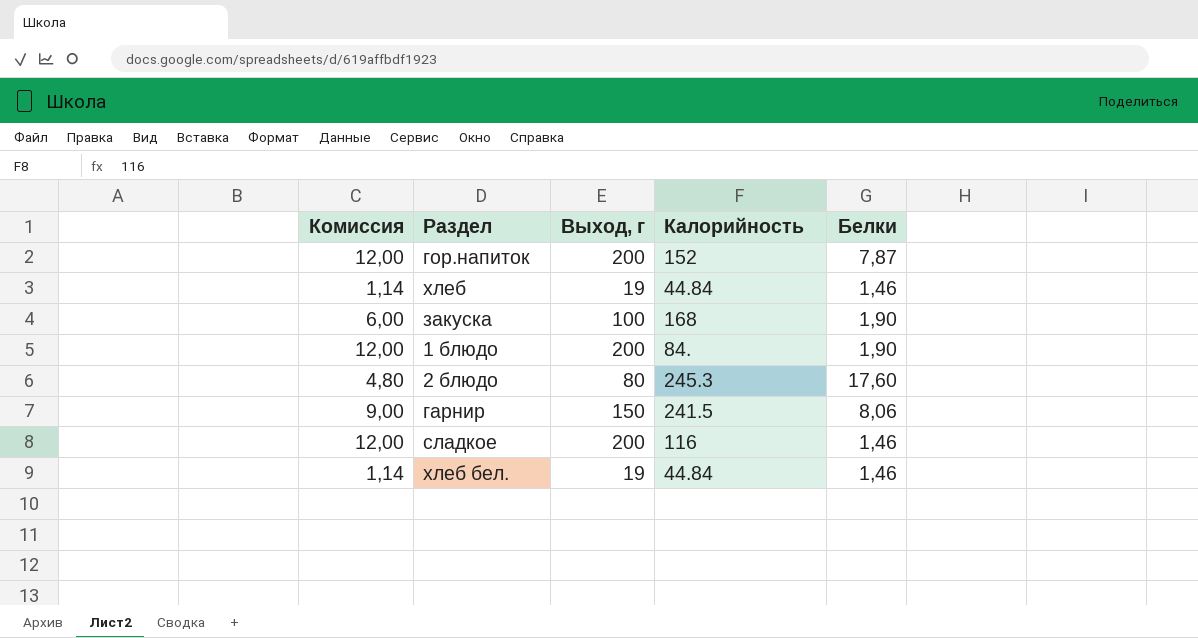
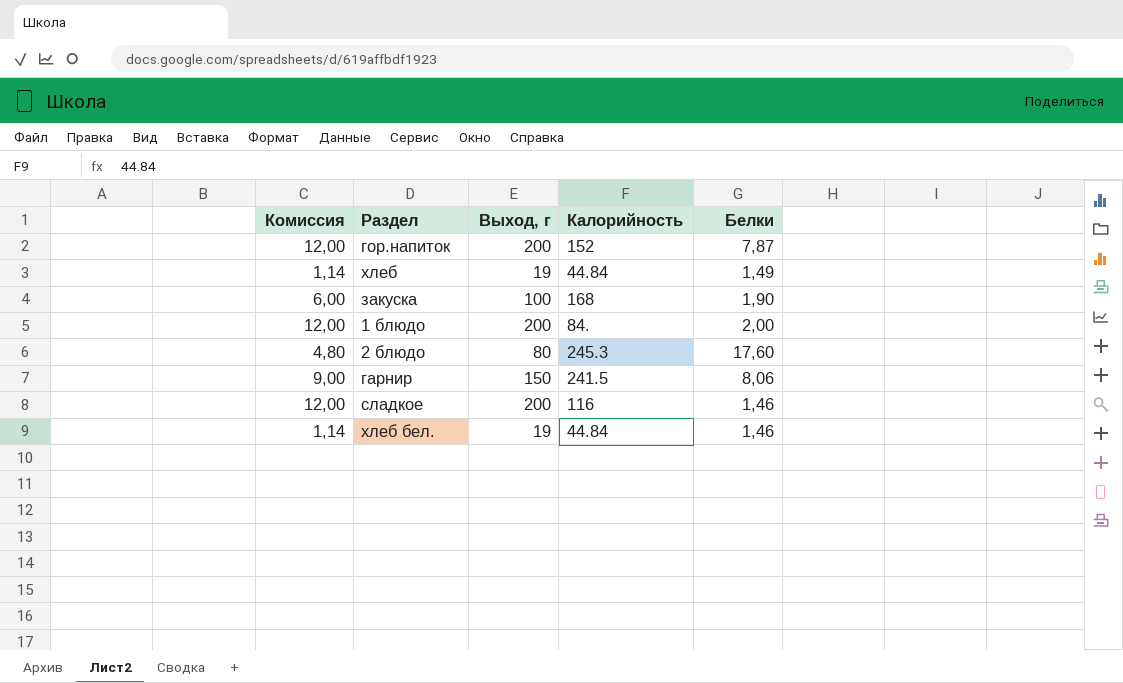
хлеб | Белки: 1,46 -> 1,49
1 блюдо | Белки: 1,90 -> 2,00

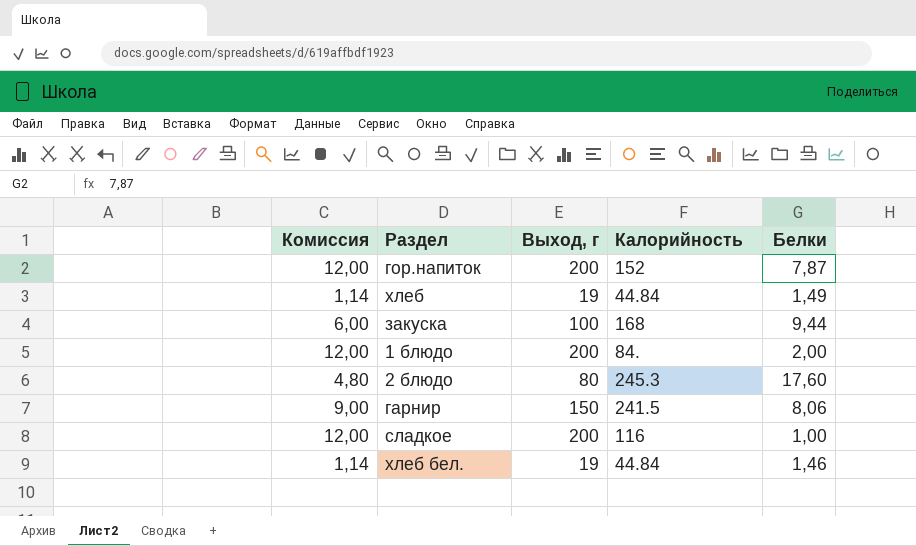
закуска | Белки: 1,90 -> 9,44
сладкое | Белки: 1,46 -> 1,00

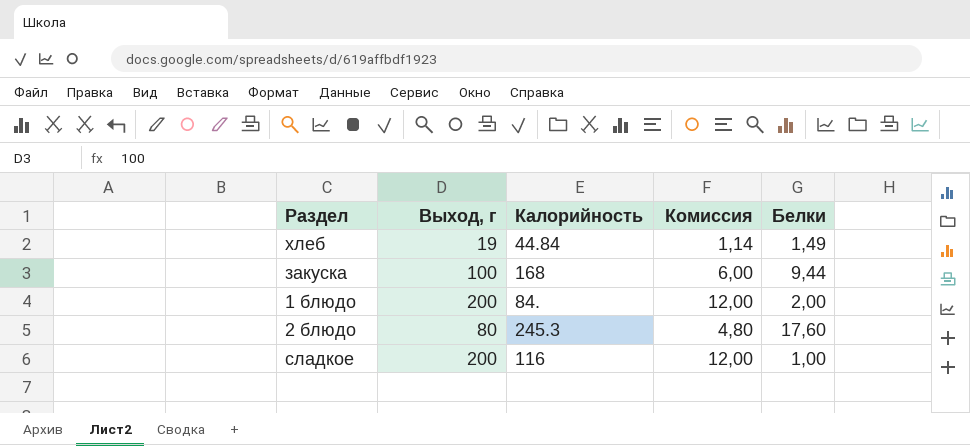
column Комиссия | position: 1 -> 4
row гор.напиток: 12,00 | 200 | 152 | 7,87 -> none
row гарнир: 9,00 | 150 | 241.5 | 8,06 -> none
row хлеб бел.: 1,14 | 19 | 44.84 | 1,46 -> none

